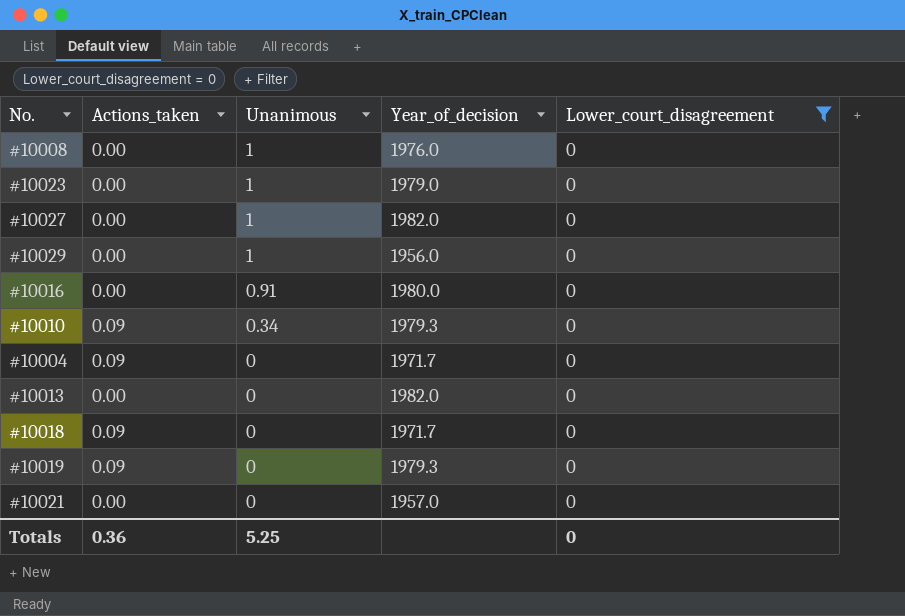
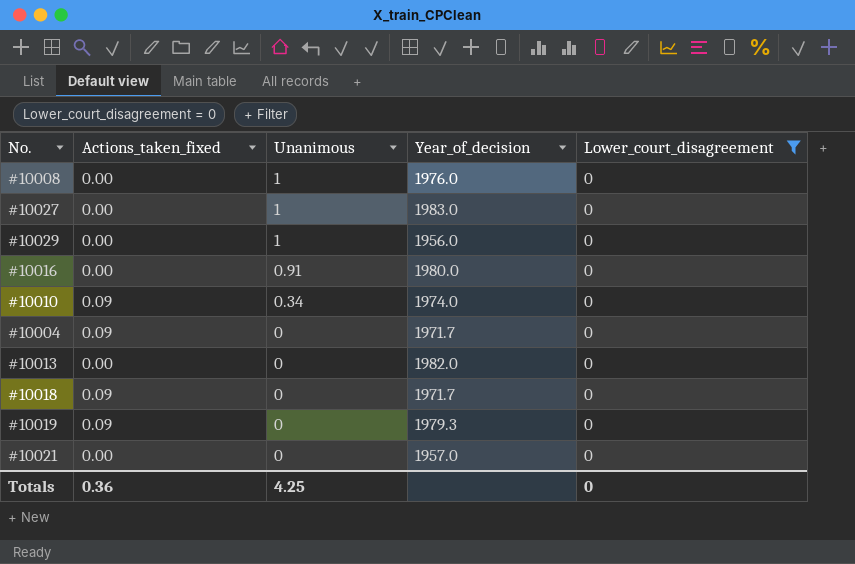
column name: Actions_taken -> Actions_taken_fixed
row #10023: 0.00 | 1 | 1979.0 | 0 -> none
#10027 | Year_of_decision: 1982.0 -> 1983.0
#10010 | Year_of_decision: 1979.3 -> 1974.0
Totals | Unanimous: 5.25 -> 4.25

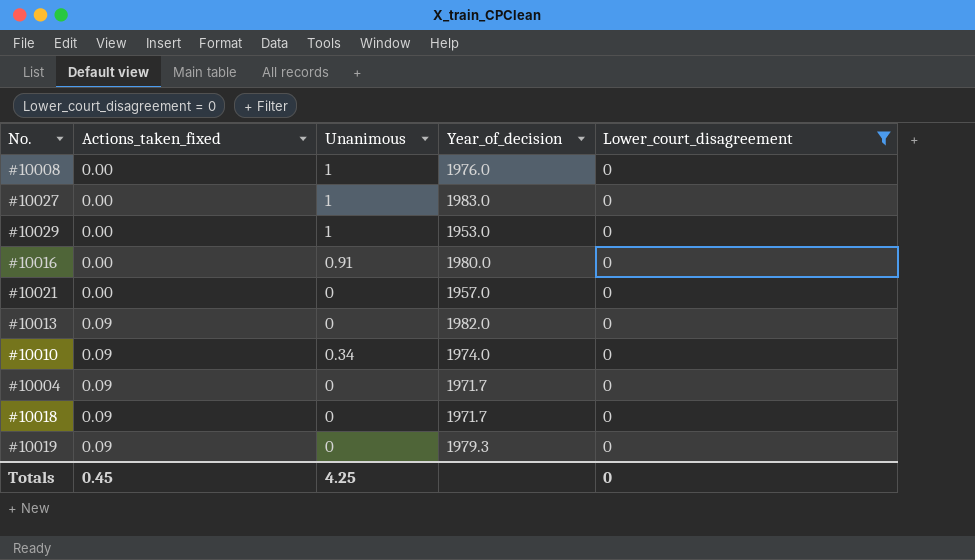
row order: Unanimous descending -> Actions_taken_fixed ascending
#10029 | Year_of_decision: 1956.0 -> 1953.0
#10013 | Actions_taken_fixed: 0.00 -> 0.09
Totals | Actions_taken_fixed: 0.36 -> 0.45

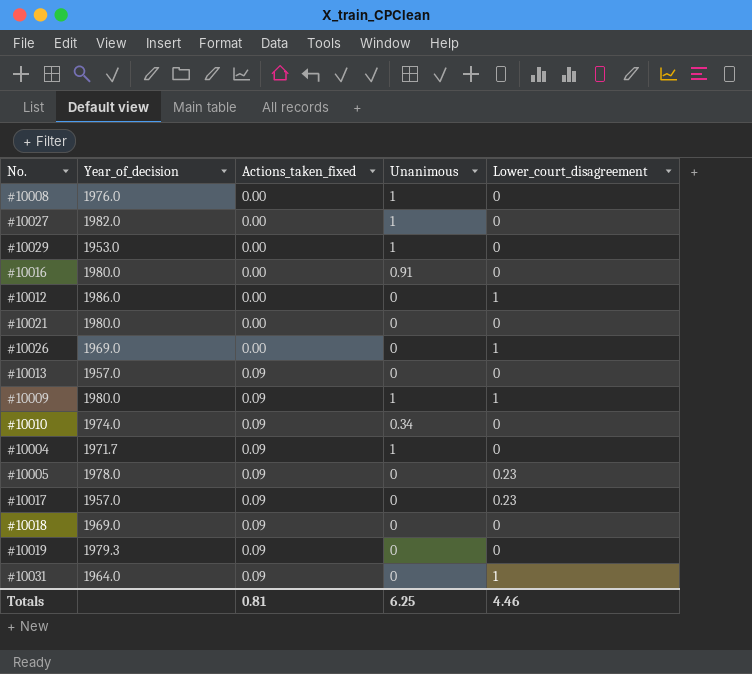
filter: Lower_court_disagreement = 0 -> none
column Year_of_decision | position: 4 -> 2
#10027 | Year_of_decision: 1983.0 -> 1982.0
#10021 | Year_of_decision: 1957.0 -> 1980.0
#10013 | Year_of_decision: 1982.0 -> 1957.0
#10004 | Unanimous: 0 -> 1
#10018 | Year_of_decision: 1971.7 -> 1969.0
Totals | Actions_taken_fixed: 0.45 -> 0.81
Totals | Unanimous: 4.25 -> 6.25
Totals | Lower_court_disagreement: 0 -> 4.46

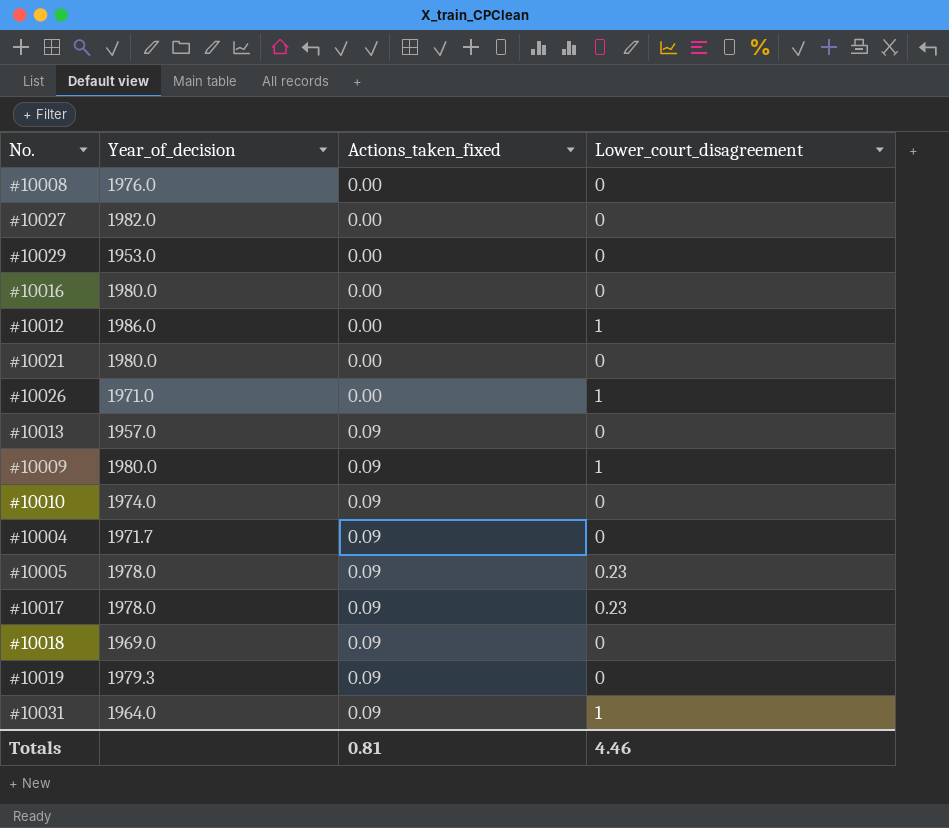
column Unanimous | position: 4 -> none
#10026 | Year_of_decision: 1969.0 -> 1971.0
#10017 | Year_of_decision: 1957.0 -> 1978.0

